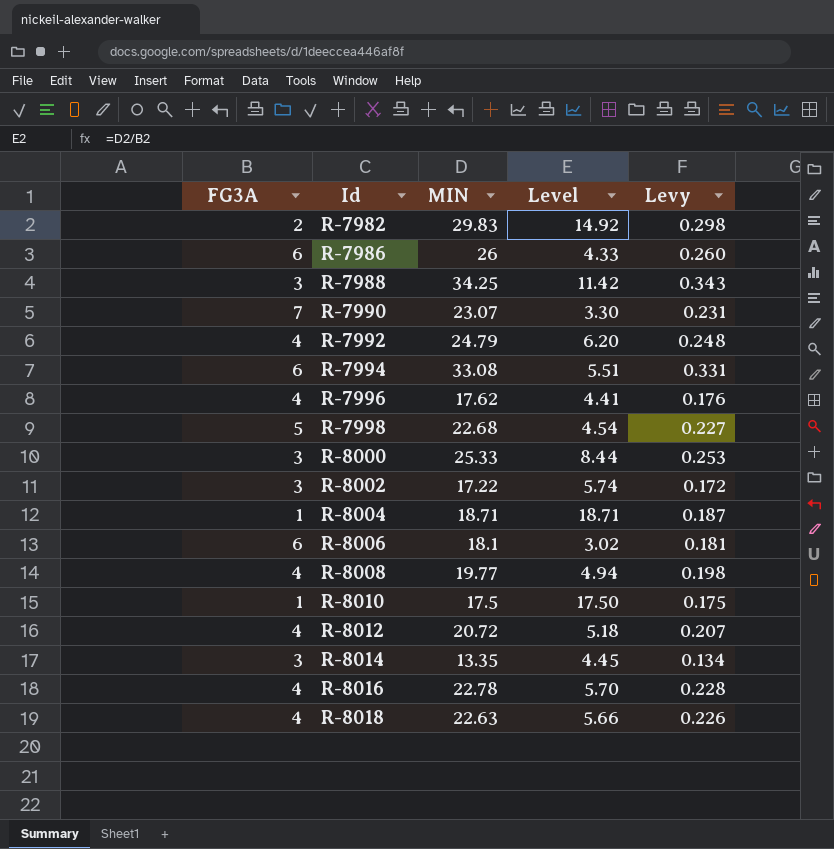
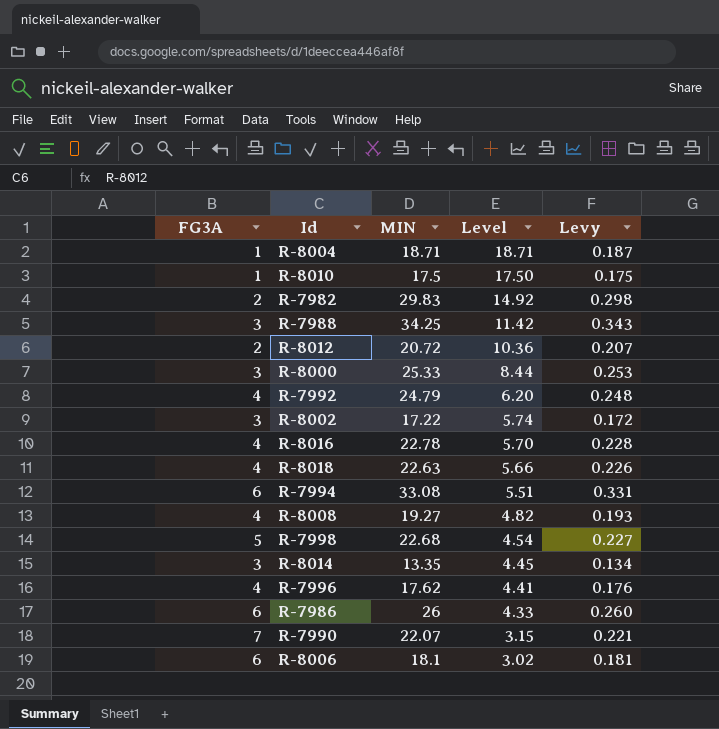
row order: Id ascending -> Level descending
R-8012 | FG3A: 4 -> 2
R-8012 | Level: 5.18 -> 10.36
R-8008 | MIN: 19.77 -> 19.27
R-8008 | Level: 4.94 -> 4.82
R-8008 | Levy: 0.198 -> 0.193
R-7990 | MIN: 23.07 -> 22.07
R-7990 | Level: 3.30 -> 3.15
R-7990 | Levy: 0.231 -> 0.221

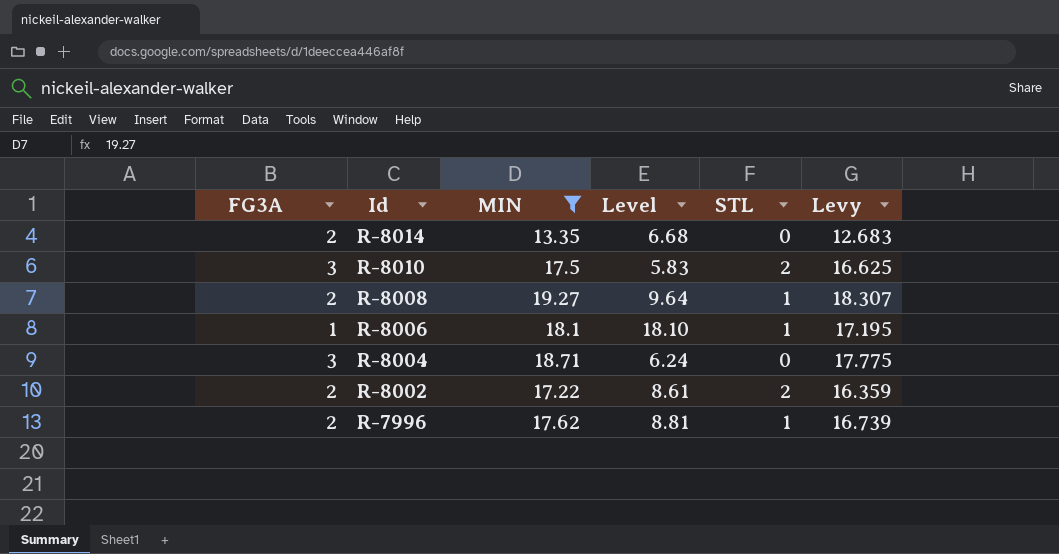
filter: none -> MIN <= 19.27
row order: Level descending -> Id descending
column STL | position: none -> 5
column Levy | formula: [MIN] * 0.01 -> [MIN] * 0.95
R-8014 | FG3A: 3 -> 2
R-8014 | Level: 4.45 -> 6.68
R-8010 | FG3A: 1 -> 3
R-8010 | Level: 17.50 -> 5.83
R-8008 | FG3A: 4 -> 2
R-8008 | Level: 4.82 -> 9.64
R-8006 | FG3A: 6 -> 1
R-8006 | Level: 3.02 -> 18.10
R-8004 | FG3A: 1 -> 3
R-8004 | Level: 18.71 -> 6.24
R-8002 | FG3A: 3 -> 2
R-8002 | Level: 5.74 -> 8.61
R-7996 | FG3A: 4 -> 2
R-7996 | Level: 4.41 -> 8.81

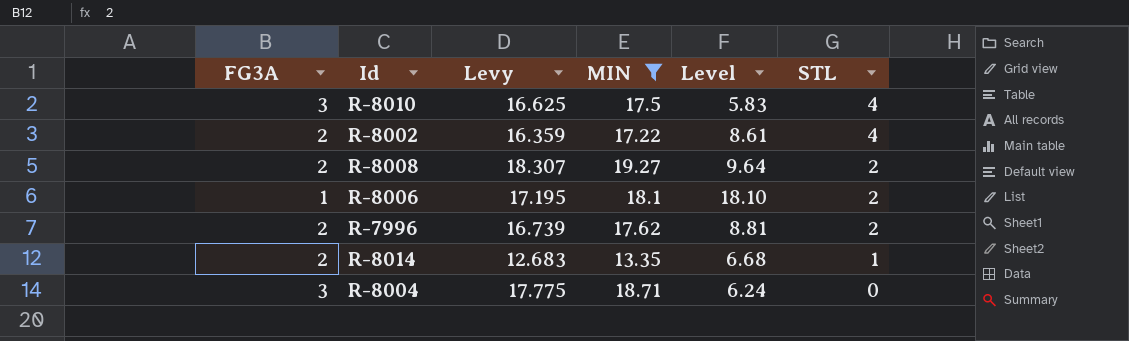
row order: Id descending -> STL descending
column Levy | position: 6 -> 3
R-8010 | STL: 2 -> 4
R-8002 | STL: 2 -> 4
R-8008 | STL: 1 -> 2
R-8006 | STL: 1 -> 2
R-7996 | STL: 1 -> 2
R-8014 | STL: 0 -> 1

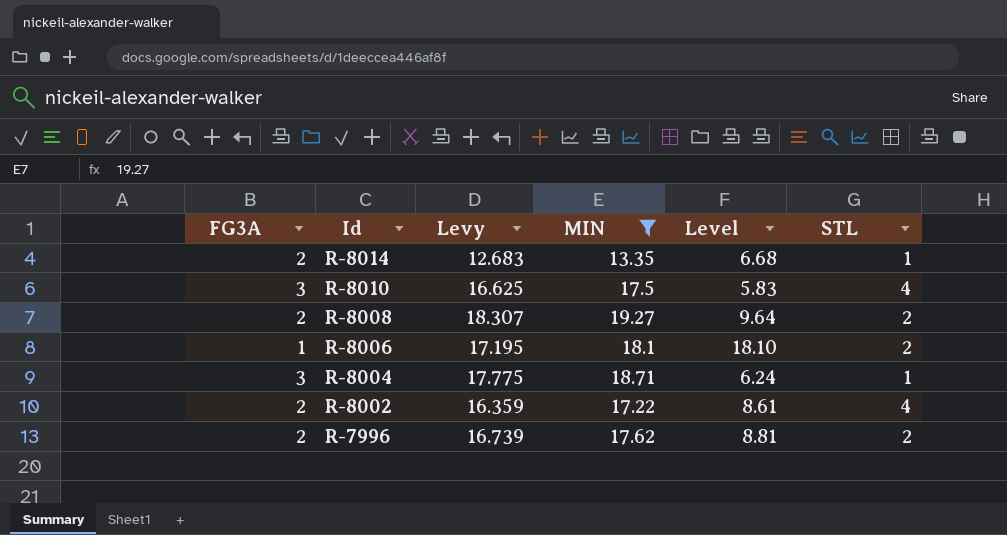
row order: STL descending -> Id descending
R-8004 | STL: 0 -> 1

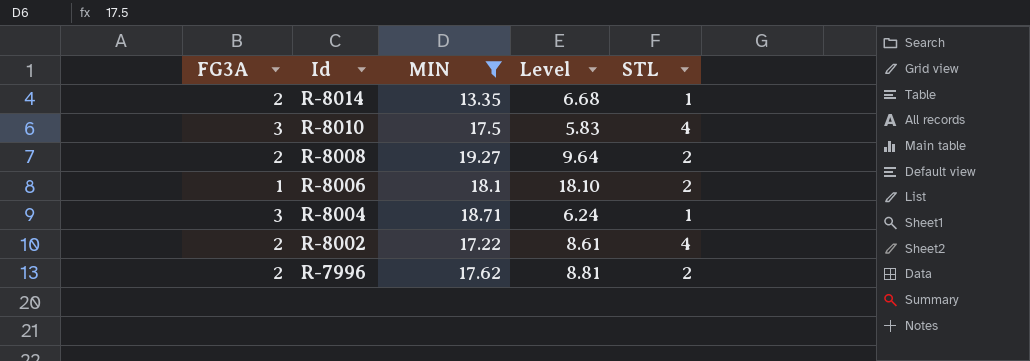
column Levy | formula: [MIN] * 0.95 -> none

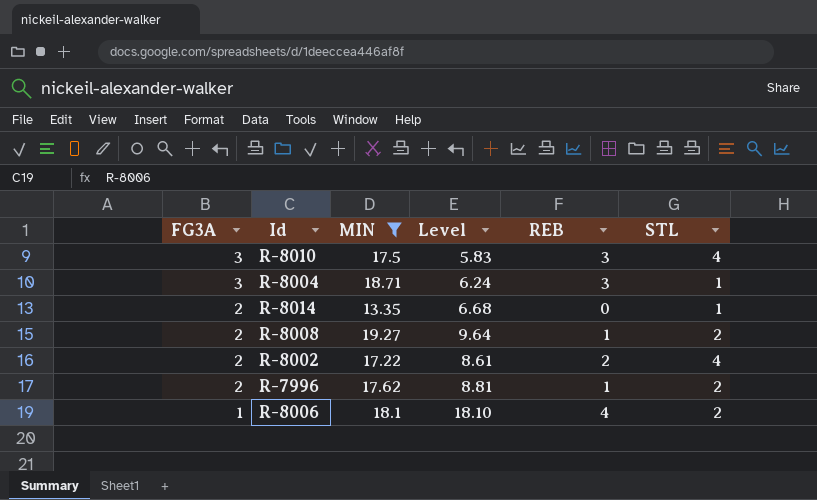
row order: Id descending -> FG3A descending
column REB | position: none -> 5

